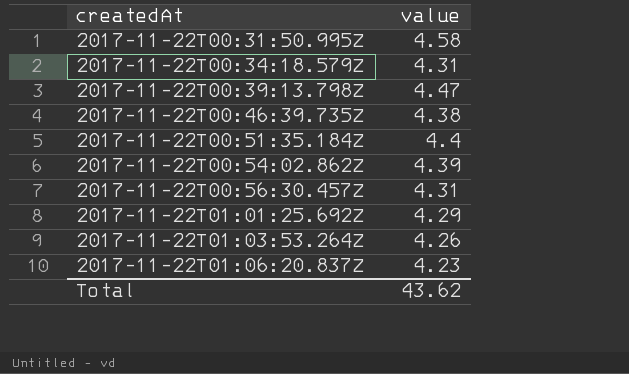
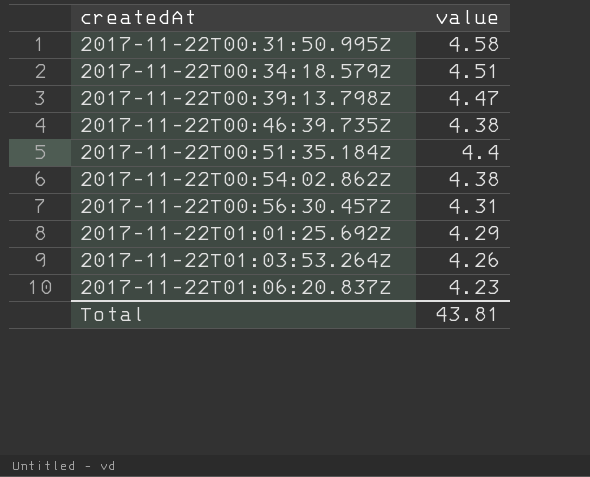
2017-11-22T00:34:18.579Z | value: 4.31 -> 4.51
2017-11-22T00:54:02.862Z | value: 4.39 -> 4.38
Total | value: 43.62 -> 43.81

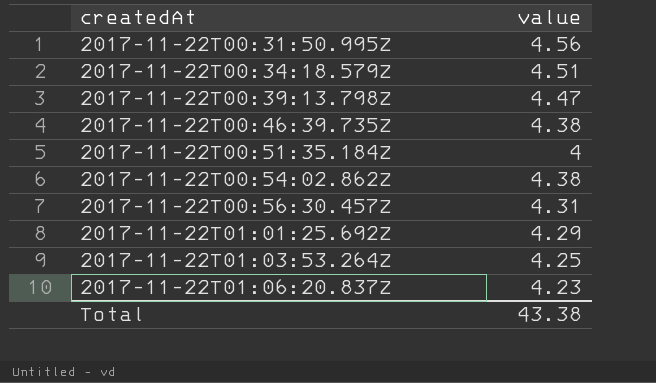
2017-11-22T00:31:50.995Z | value: 4.58 -> 4.56
2017-11-22T00:51:35.184Z | value: 4.4 -> 4
2017-11-22T01:03:53.264Z | value: 4.26 -> 4.25
Total | value: 43.81 -> 43.38

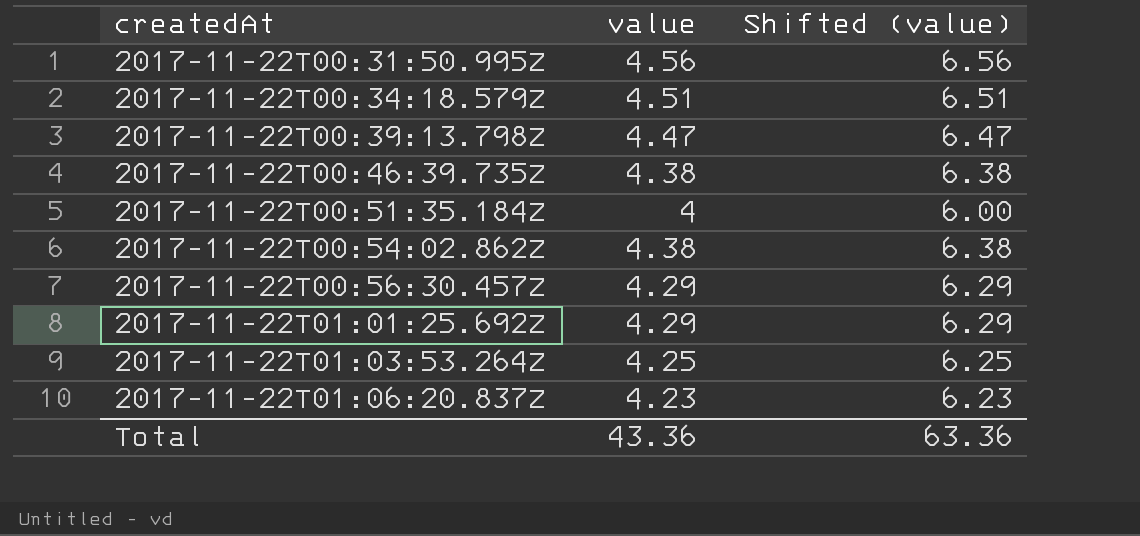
column Shifted (value) | formula: none -> [value] + 2
2017-11-22T00:56:30.457Z | value: 4.31 -> 4.29
Total | value: 43.38 -> 43.36

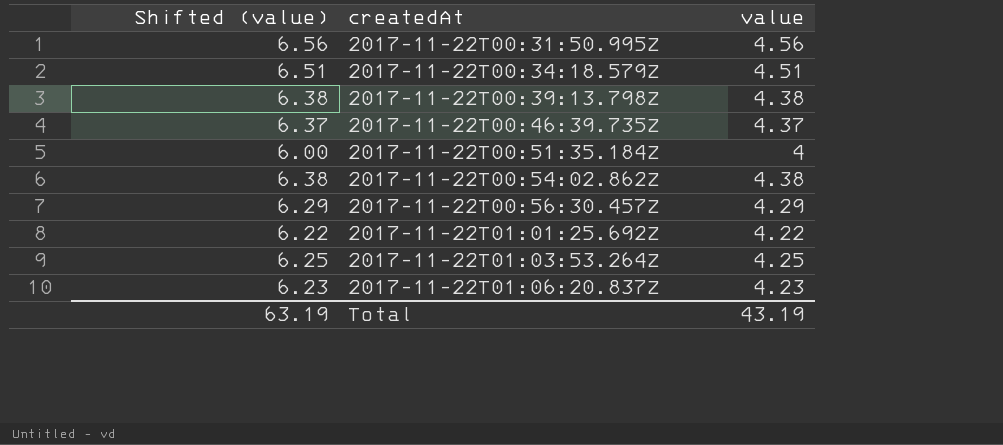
column Shifted (value) | position: 3 -> 1
2017-11-22T00:39:13.798Z | Shifted (value): 6.47 -> 6.38
2017-11-22T00:39:13.798Z | value: 4.47 -> 4.38
2017-11-22T00:46:39.735Z | Shifted (value): 6.38 -> 6.37
2017-11-22T00:46:39.735Z | value: 4.38 -> 4.37
2017-11-22T01:01:25.692Z | Shifted (value): 6.29 -> 6.22
2017-11-22T01:01:25.692Z | value: 4.29 -> 4.22
Total | Shifted (value): 63.36 -> 63.19
Total | value: 43.36 -> 43.19

